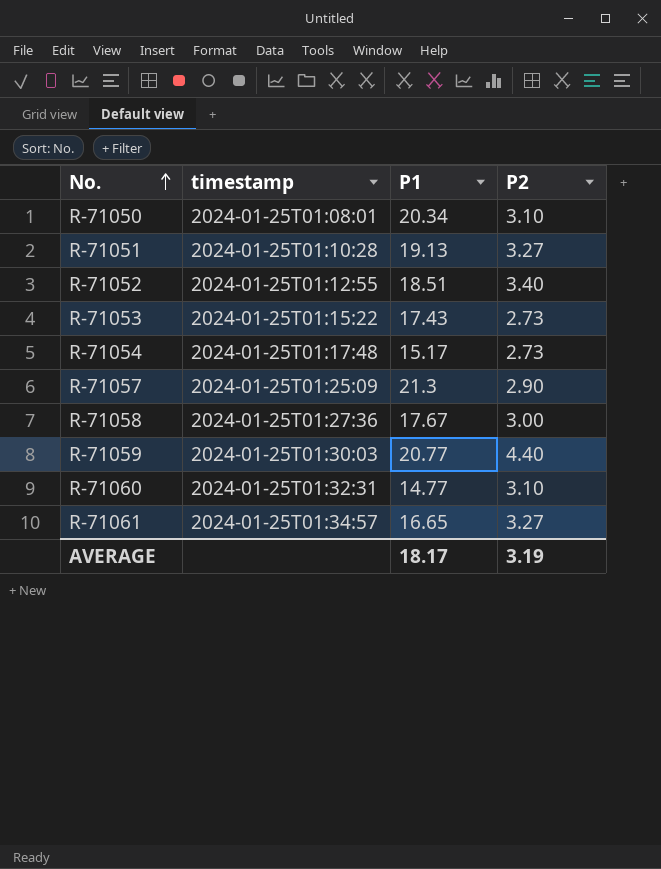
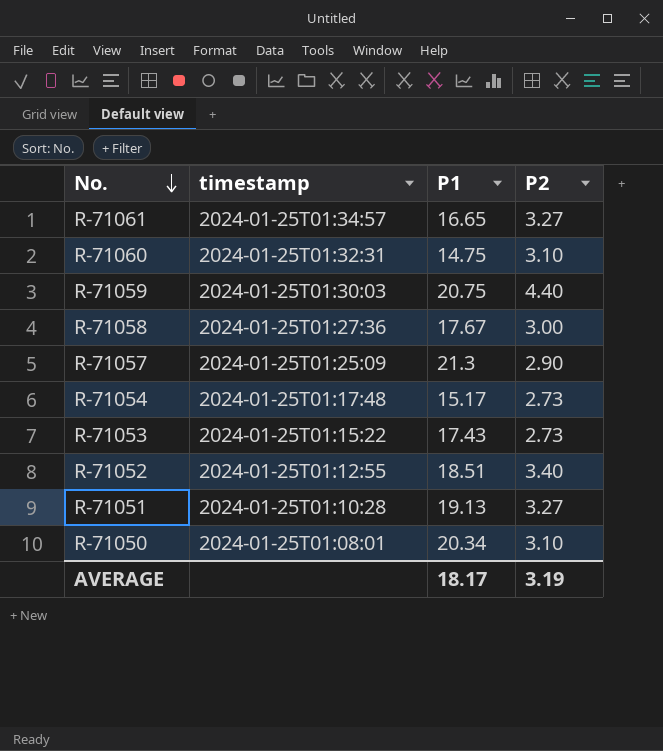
row order: No. ascending -> No. descending
R-71060 | P1: 14.77 -> 14.75
R-71059 | P1: 20.77 -> 20.75

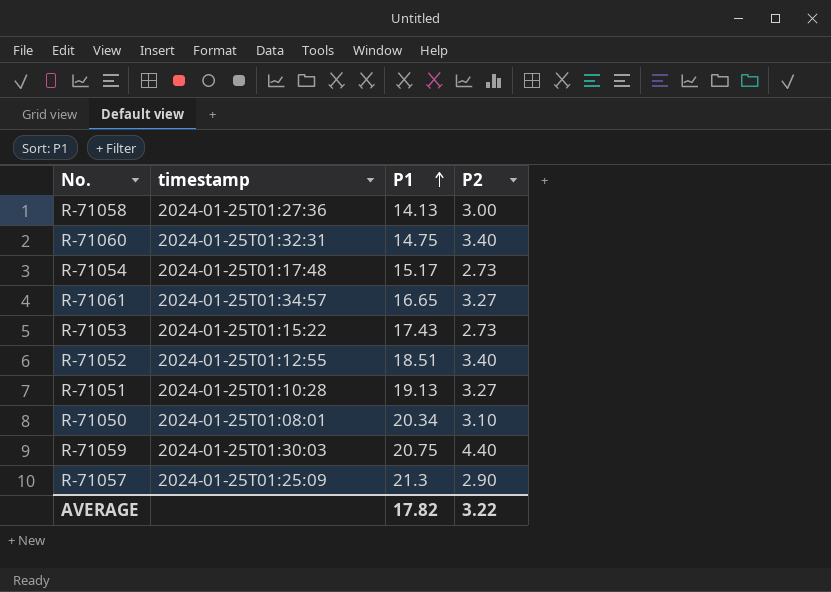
row order: No. descending -> P1 ascending
R-71058 | P1: 17.67 -> 14.13
R-71060 | P2: 3.10 -> 3.40
AVERAGE | P1: 18.17 -> 17.82
AVERAGE | P2: 3.19 -> 3.22

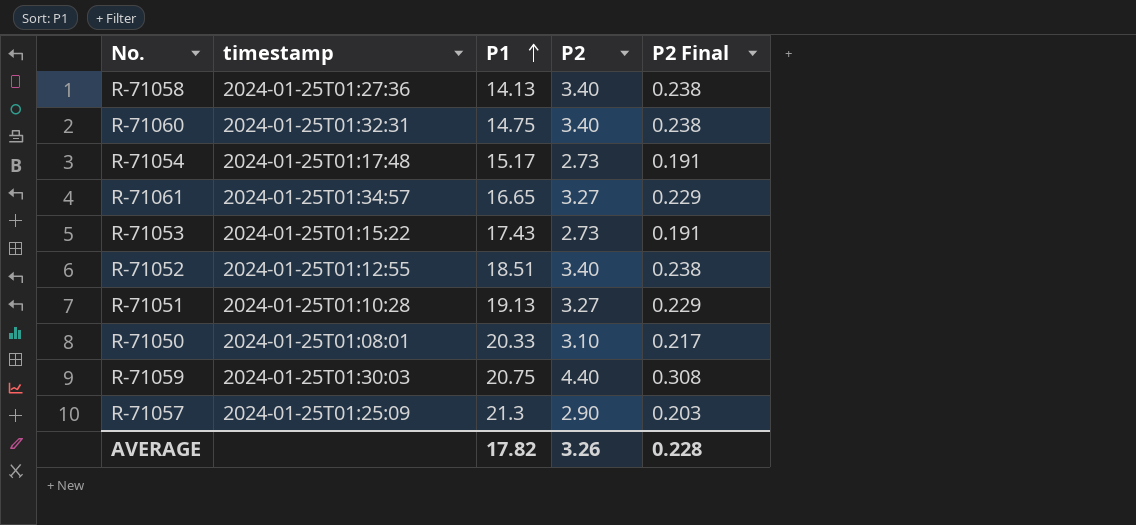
column P2 Final | formula: none -> [P2] * 0.07
R-71058 | P2: 3.00 -> 3.40
R-71050 | P1: 20.34 -> 20.33
AVERAGE | P2: 3.22 -> 3.26

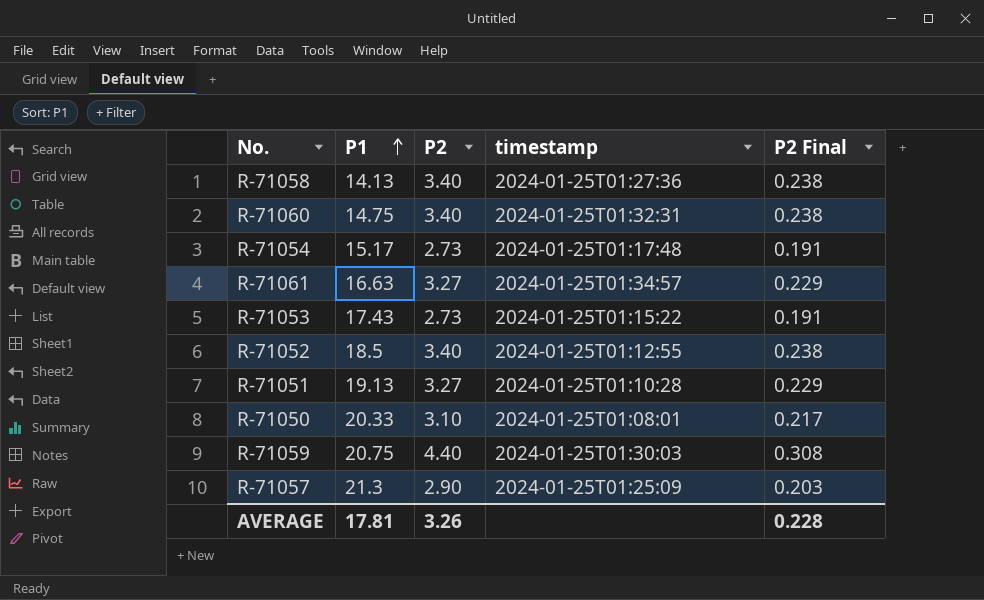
column timestamp | position: 2 -> 4
R-71061 | P1: 16.65 -> 16.63
R-71052 | P1: 18.51 -> 18.5
AVERAGE | P1: 17.82 -> 17.81

